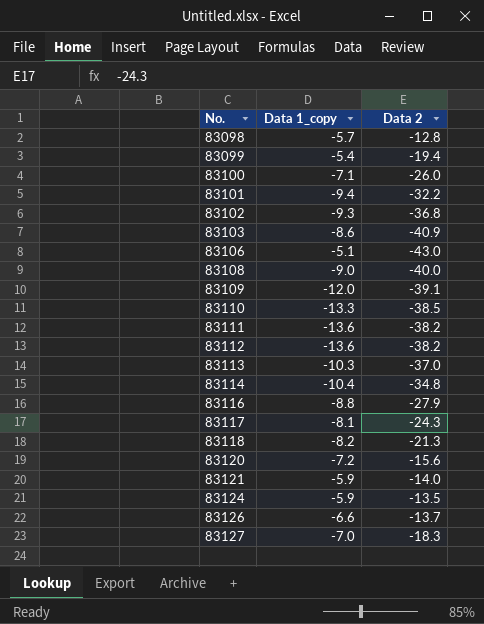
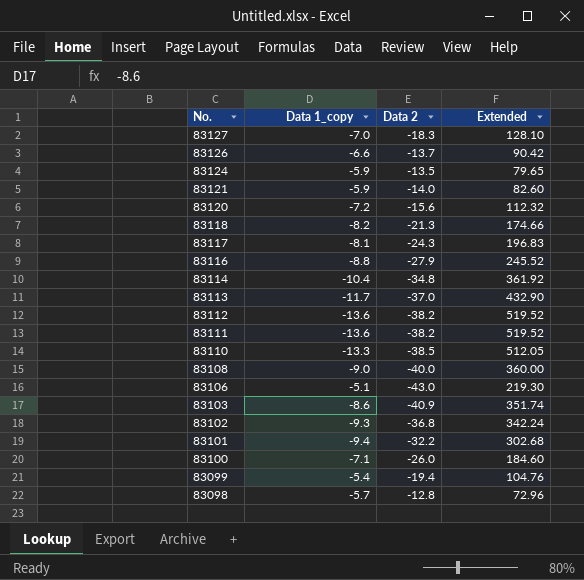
row order: No. ascending -> No. descending
column Extended | formula: none -> [Data 1_copy] * [Data 2]
row 83109: -12.0 | -39.1 -> none
83113 | Data 1_copy: -10.3 -> -11.7

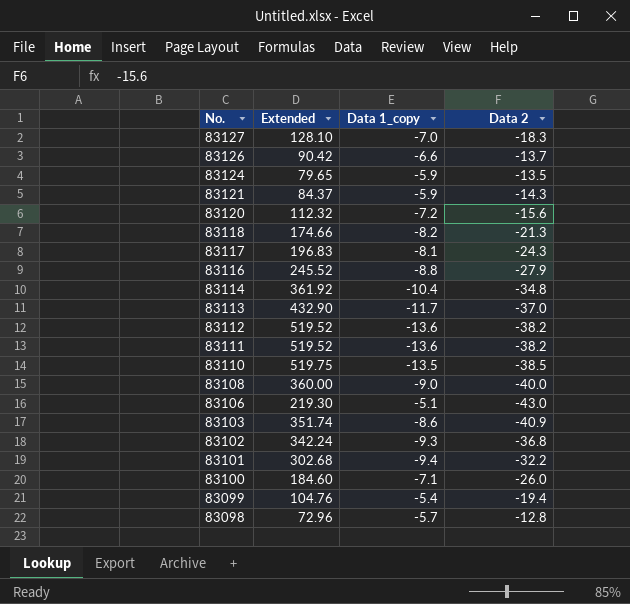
column Extended | position: 4 -> 2
83121 | Extended: 82.60 -> 84.37
83121 | Data 2: -14.0 -> -14.3
83110 | Extended: 512.05 -> 519.75
83110 | Data 1_copy: -13.3 -> -13.5

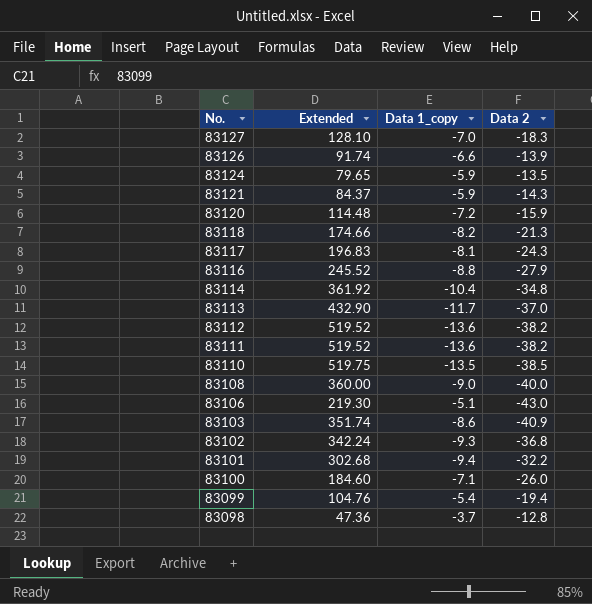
83126 | Extended: 90.42 -> 91.74
83126 | Data 2: -13.7 -> -13.9
83120 | Extended: 112.32 -> 114.48
83120 | Data 2: -15.6 -> -15.9
83098 | Extended: 72.96 -> 47.36
83098 | Data 1_copy: -5.7 -> -3.7

